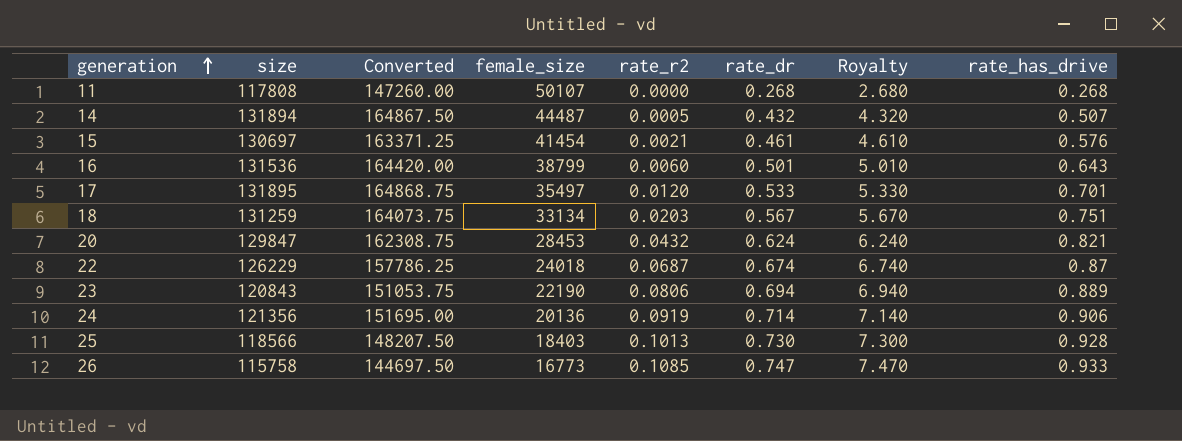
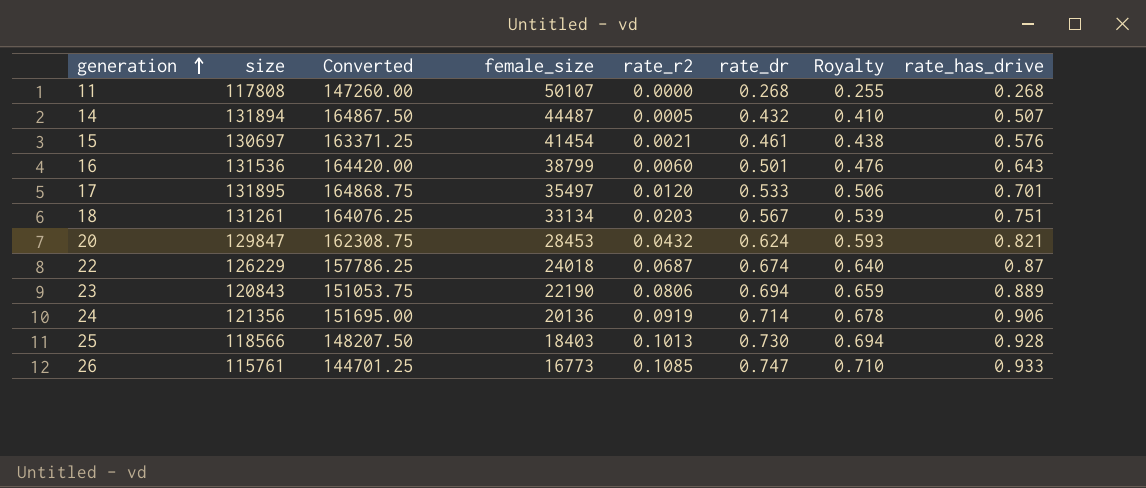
column Royalty | formula: [rate_dr] * 10 -> [rate_dr] * 0.95
18 | size: 131259 -> 131261
18 | Converted: 164073.75 -> 164076.25
26 | size: 115758 -> 115761
26 | Converted: 144697.50 -> 144701.25

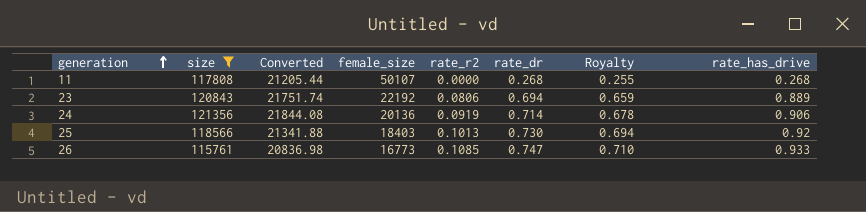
filter: none -> size <= 121356
column Converted | formula: [size] * 1.25 -> [size] * 0.18
23 | female_size: 22190 -> 22192
25 | rate_has_drive: 0.928 -> 0.92

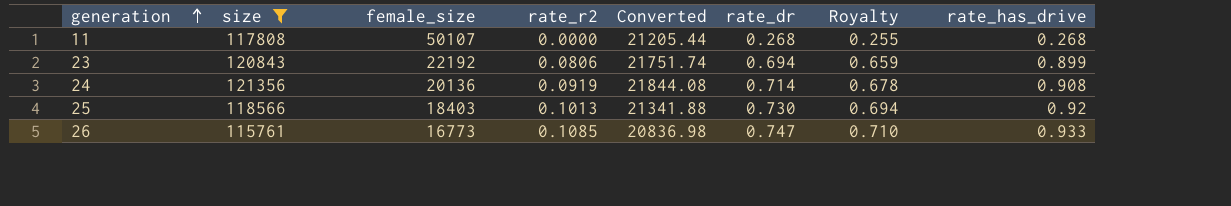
column Converted | position: 3 -> 5
23 | rate_has_drive: 0.889 -> 0.899
24 | rate_has_drive: 0.906 -> 0.908

